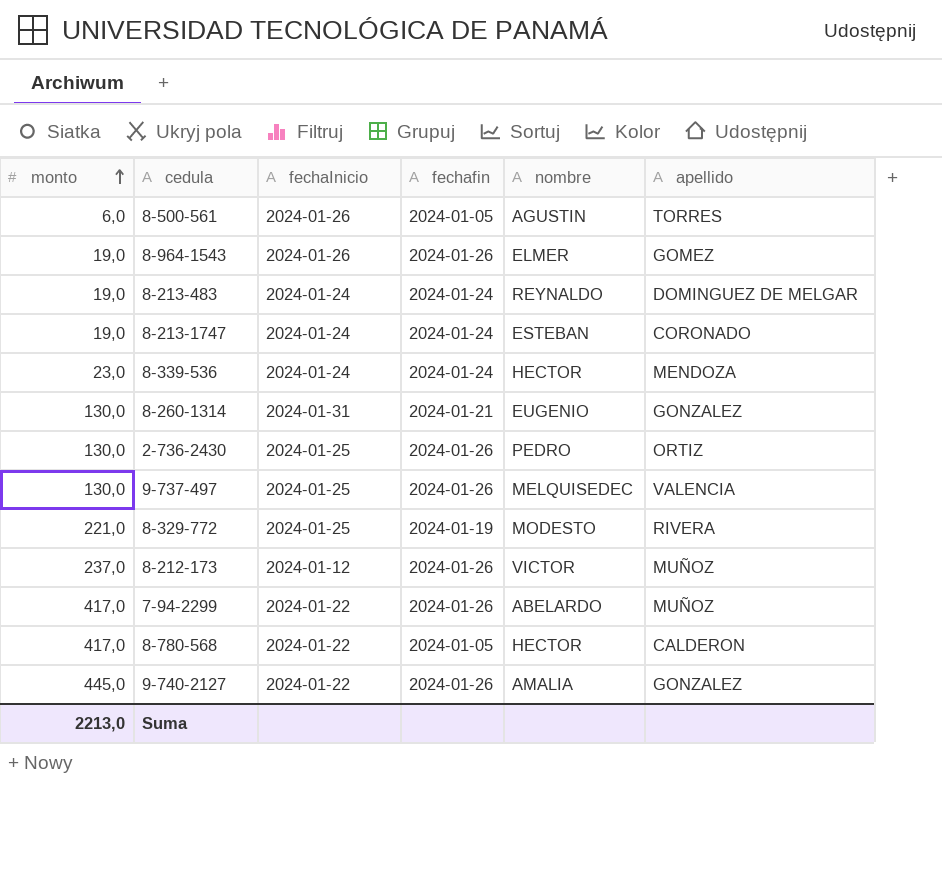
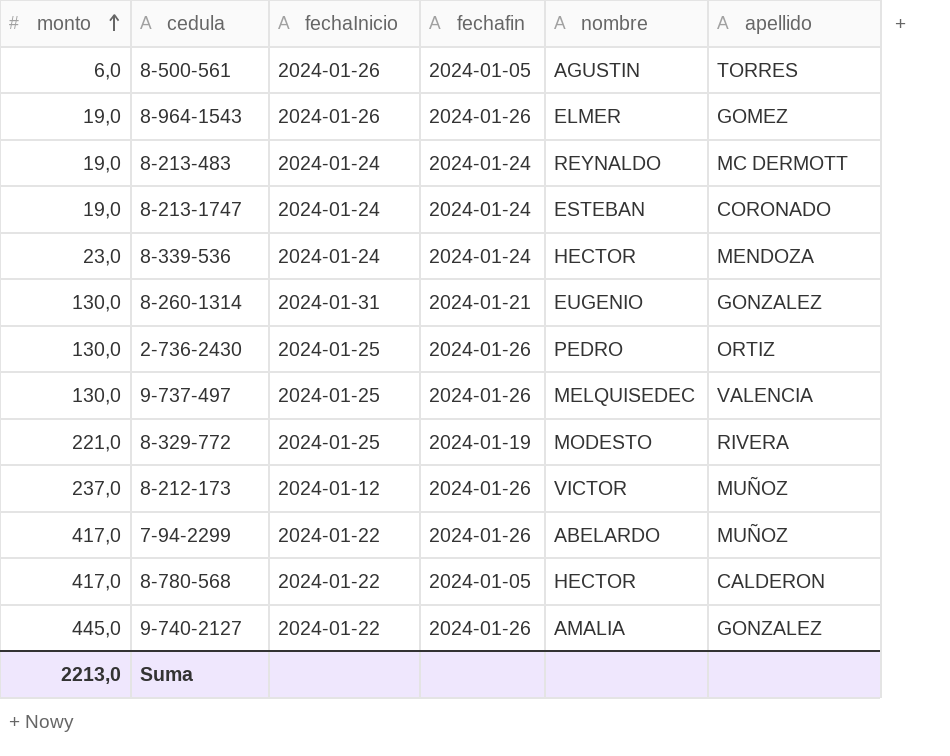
8-213-483 | apellido: DOMINGUEZ DE MELGAR -> MC DERMOTT

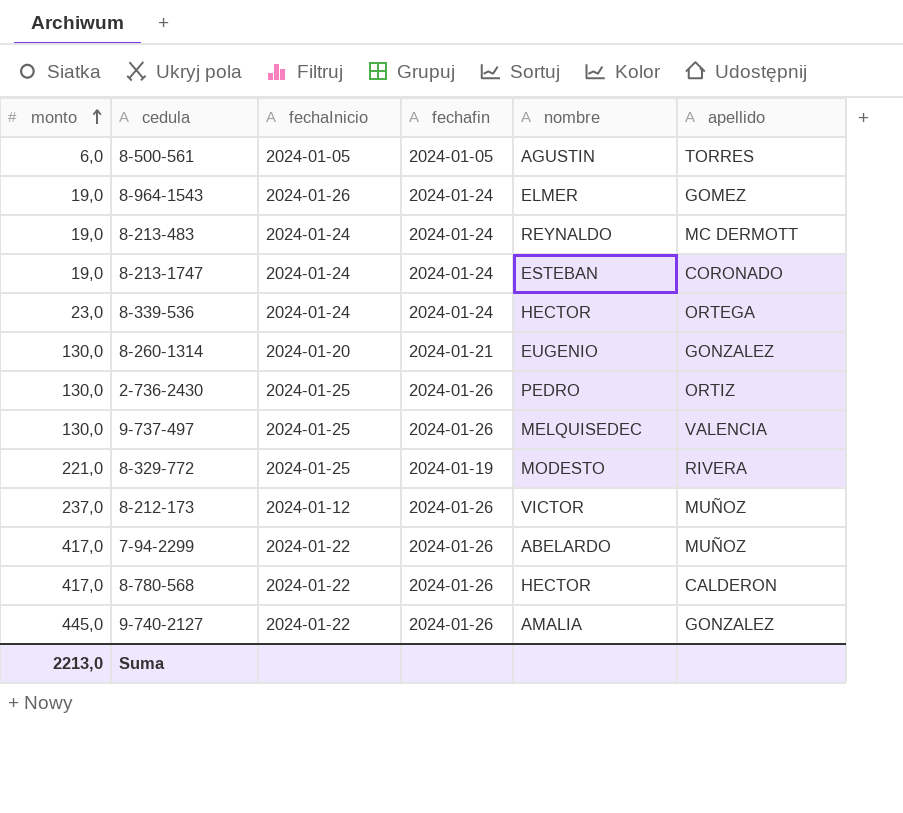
8-500-561 | fechaInicio: 2024-01-26 -> 2024-01-05
8-964-1543 | fechafin: 2024-01-26 -> 2024-01-24
8-339-536 | apellido: MENDOZA -> ORTEGA
8-260-1314 | fechaInicio: 2024-01-31 -> 2024-01-20
8-780-568 | fechafin: 2024-01-05 -> 2024-01-26

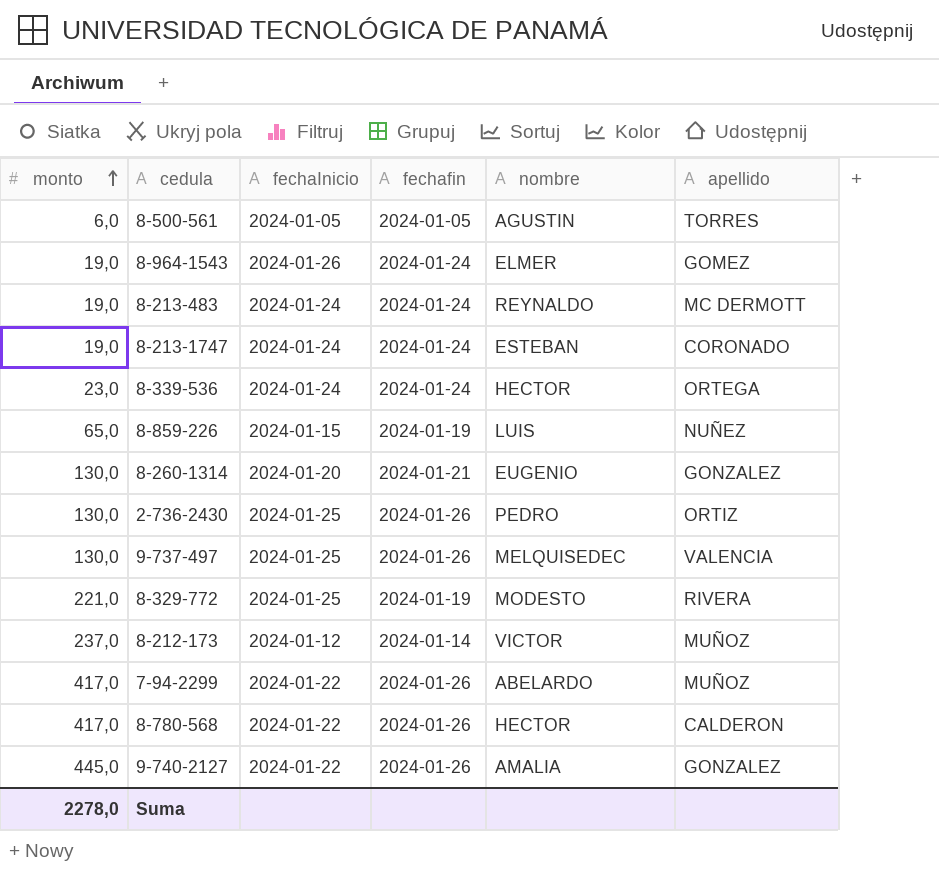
row 8-859-226: none -> 65,0 | 2024-01-15 | 2024-01-19 | LUIS | NUÑEZ
8-212-173 | fechafin: 2024-01-26 -> 2024-01-14
Suma | monto: 2213,0 -> 2278,0

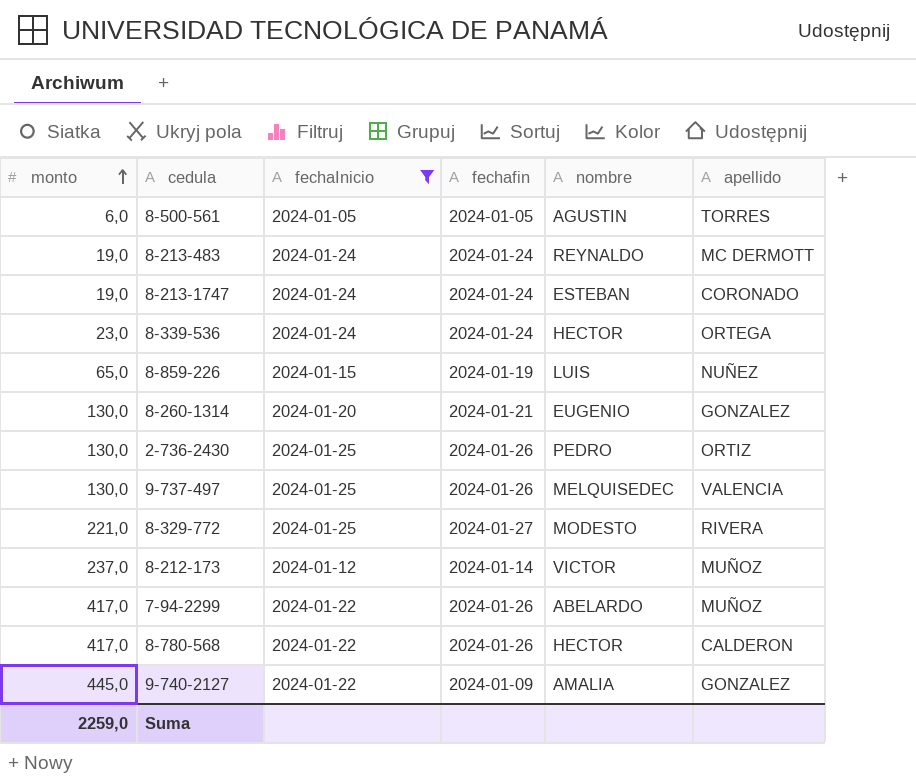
filter: none -> fechaInicio != 2024-01-26
8-329-772 | fechafin: 2024-01-19 -> 2024-01-27
9-740-2127 | fechafin: 2024-01-26 -> 2024-01-09
Suma | monto: 2278,0 -> 2259,0

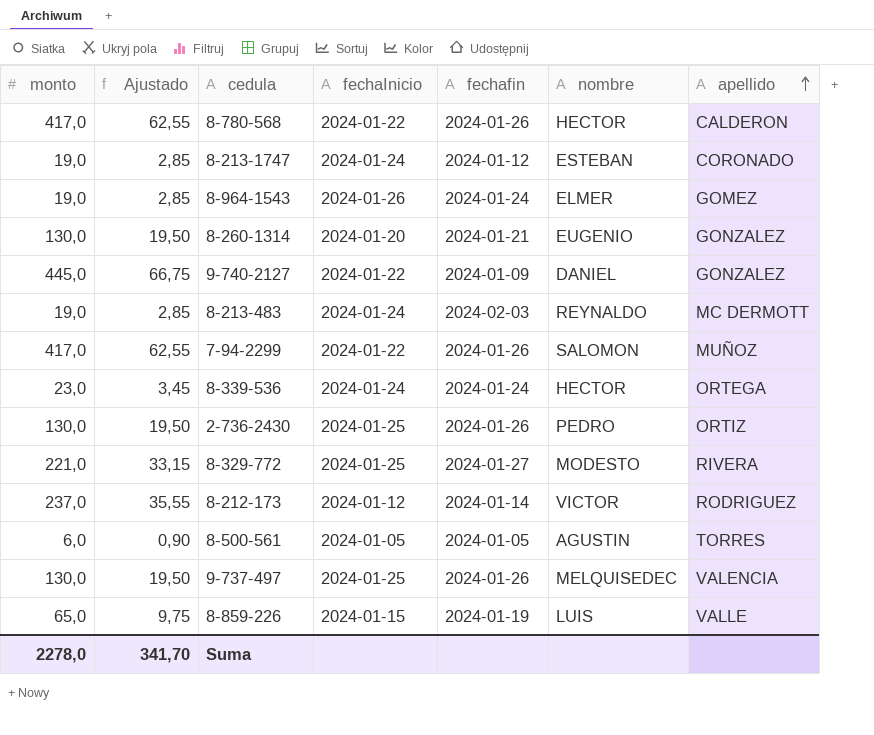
filter: fechaInicio != 2024-01-26 -> none
row order: monto ascending -> apellido ascending
column Ajustado | formula: none -> [monto] * 0,15
8-213-1747 | fechafin: 2024-01-24 -> 2024-01-12
9-740-2127 | nombre: AMALIA -> DANIEL
8-213-483 | fechafin: 2024-01-24 -> 2024-02-03
7-94-2299 | nombre: ABELARDO -> SALOMON
8-212-173 | apellido: MUÑOZ -> RODRIGUEZ
8-859-226 | apellido: NUÑEZ -> VALLE
Suma | monto: 2259,0 -> 2278,0

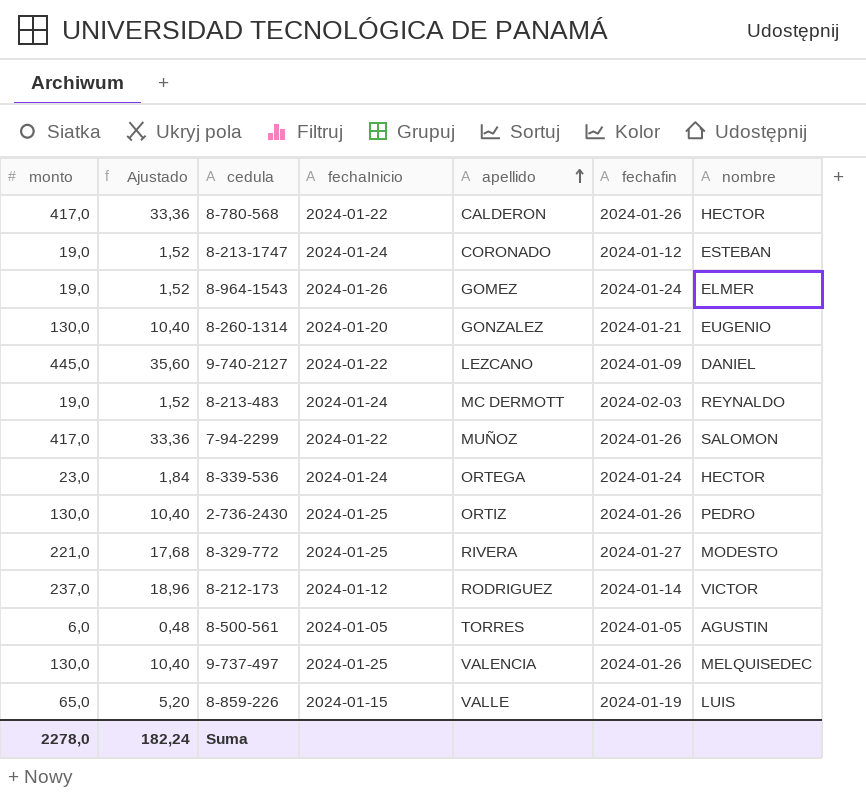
column Ajustado | formula: [monto] * 0,15 -> [monto] * 0,08
column apellido | position: 7 -> 5
9-740-2127 | apellido: GONZALEZ -> LEZCANO
Suma | Ajustado: 341,70 -> 182,24

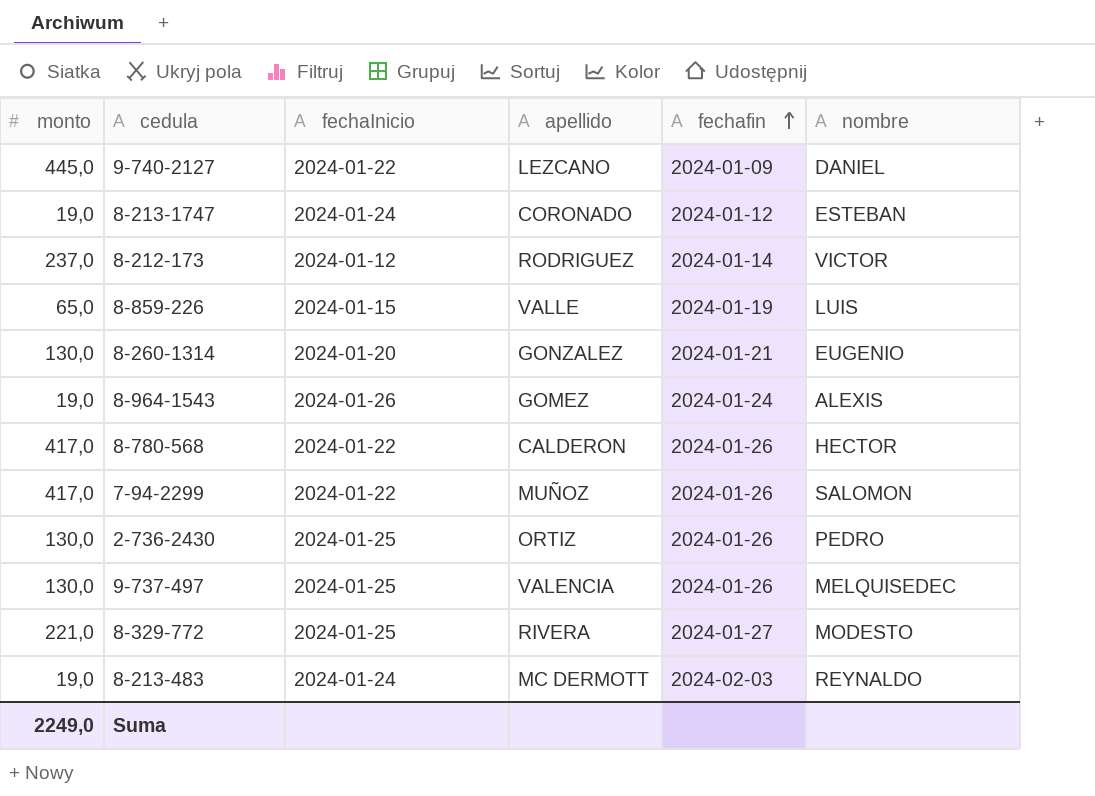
row order: apellido ascending -> fechafin ascending
column Ajustado | formula: [monto] * 0,08 -> none
row 8-339-536: 23,0 | 1,84 | 2024-01-24 | ORTEGA | 2024-01-24 | HECTOR -> none
row 8-500-561: 6,0 | 0,48 | 2024-01-05 | TORRES | 2024-01-05 | AGUSTIN -> none
8-964-1543 | nombre: ELMER -> ALEXIS
Suma | monto: 2278,0 -> 2249,0

